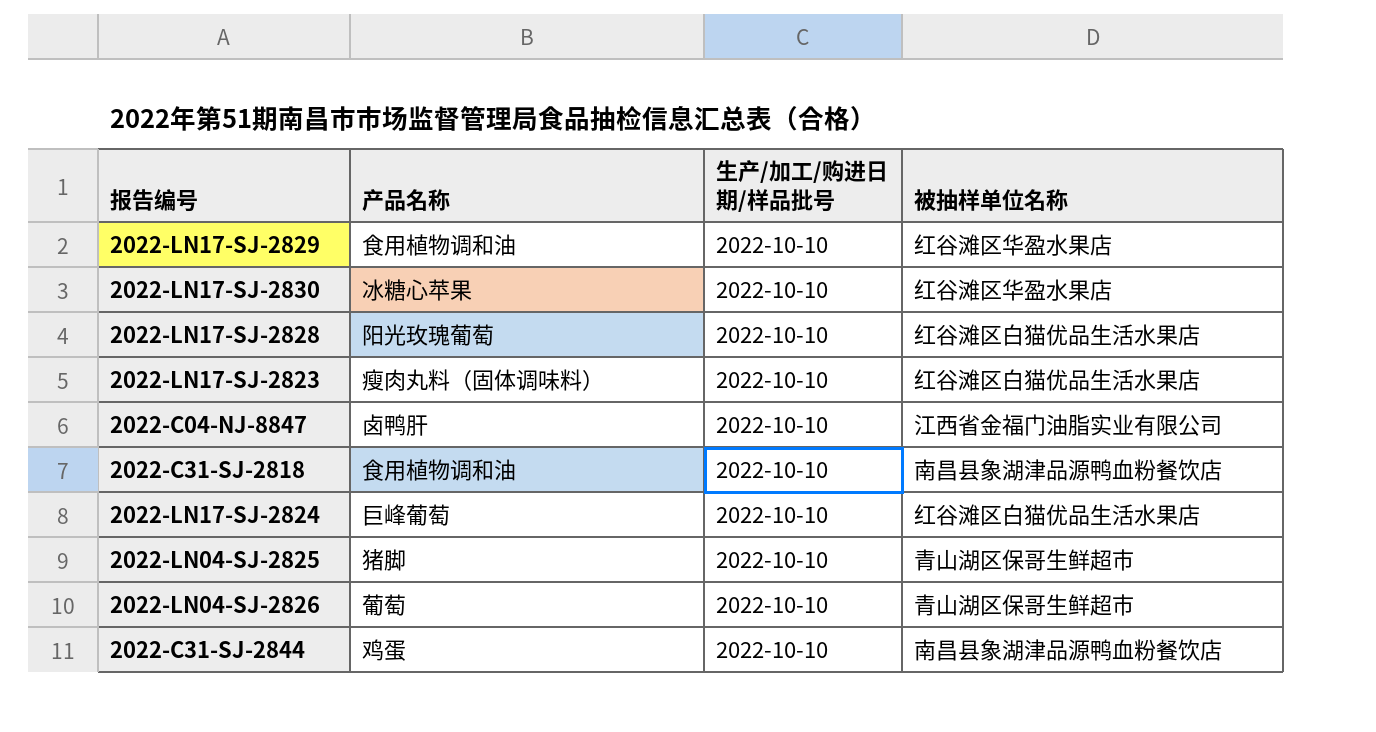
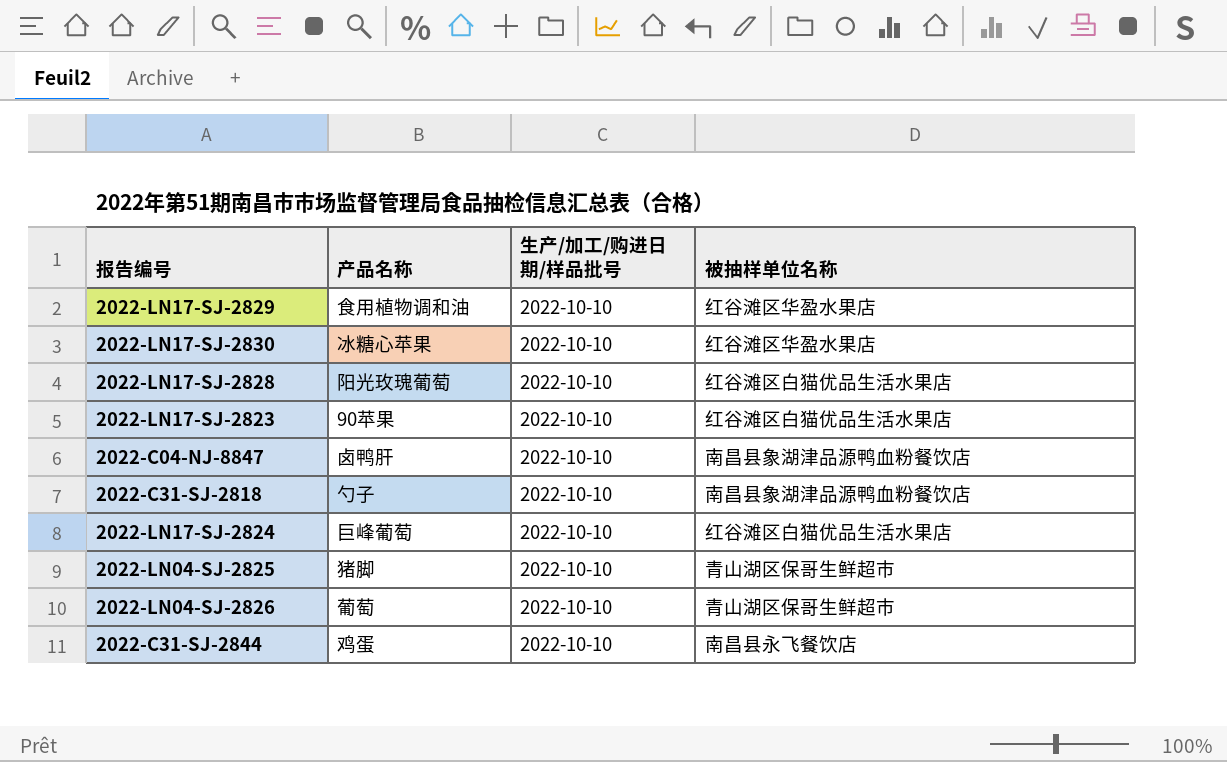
2022-LN17-SJ-2823 | 产品名称: 瘦肉丸料（固体调味料） -> 90苹果
2022-C04-NJ-8847 | 被抽样单位名称: 江西省金福门油脂实业有限公司 -> 南昌县象湖津品源鸭血粉餐饮店
2022-C31-SJ-2818 | 产品名称: 食用植物调和油 -> 勺子
2022-C31-SJ-2844 | 被抽样单位名称: 南昌县象湖津品源鸭血粉餐饮店 -> 南昌县永飞餐饮店

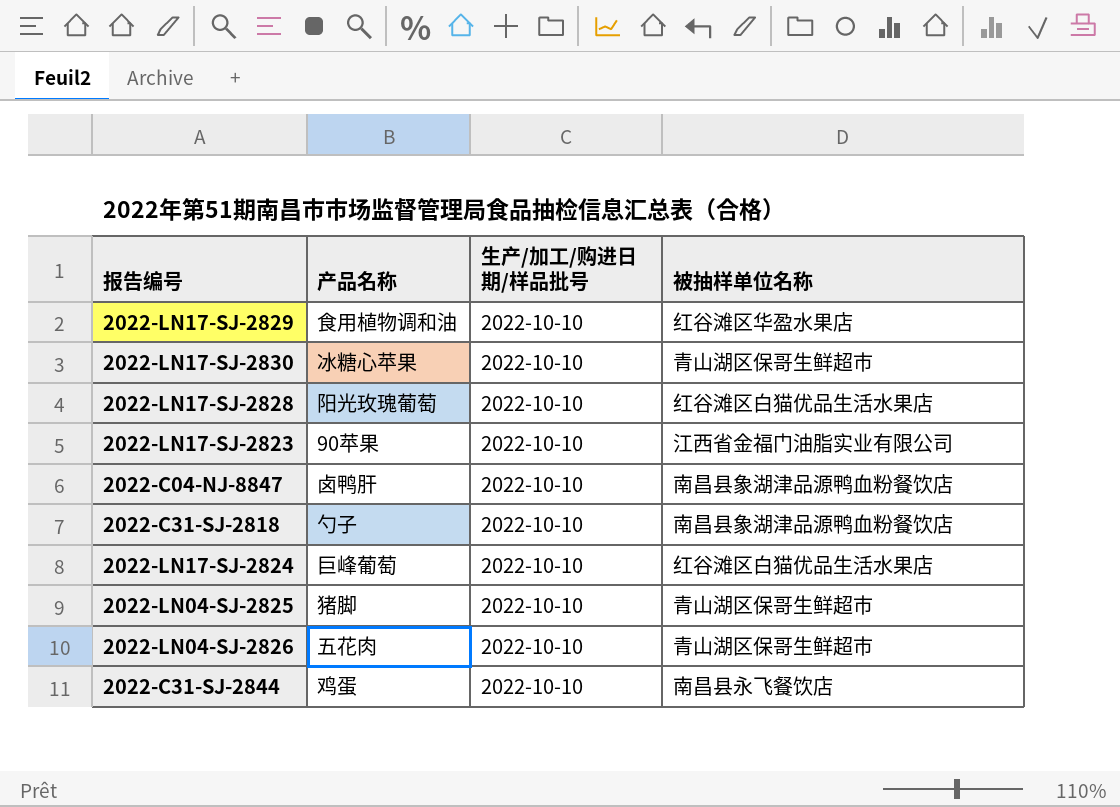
2022-LN17-SJ-2830 | 被抽样单位名称: 红谷滩区华盈水果店 -> 青山湖区保哥生鲜超市
2022-LN17-SJ-2823 | 被抽样单位名称: 红谷滩区白猫优品生活水果店 -> 江西省金福门油脂实业有限公司
2022-LN04-SJ-2826 | 产品名称: 葡萄 -> 五花肉

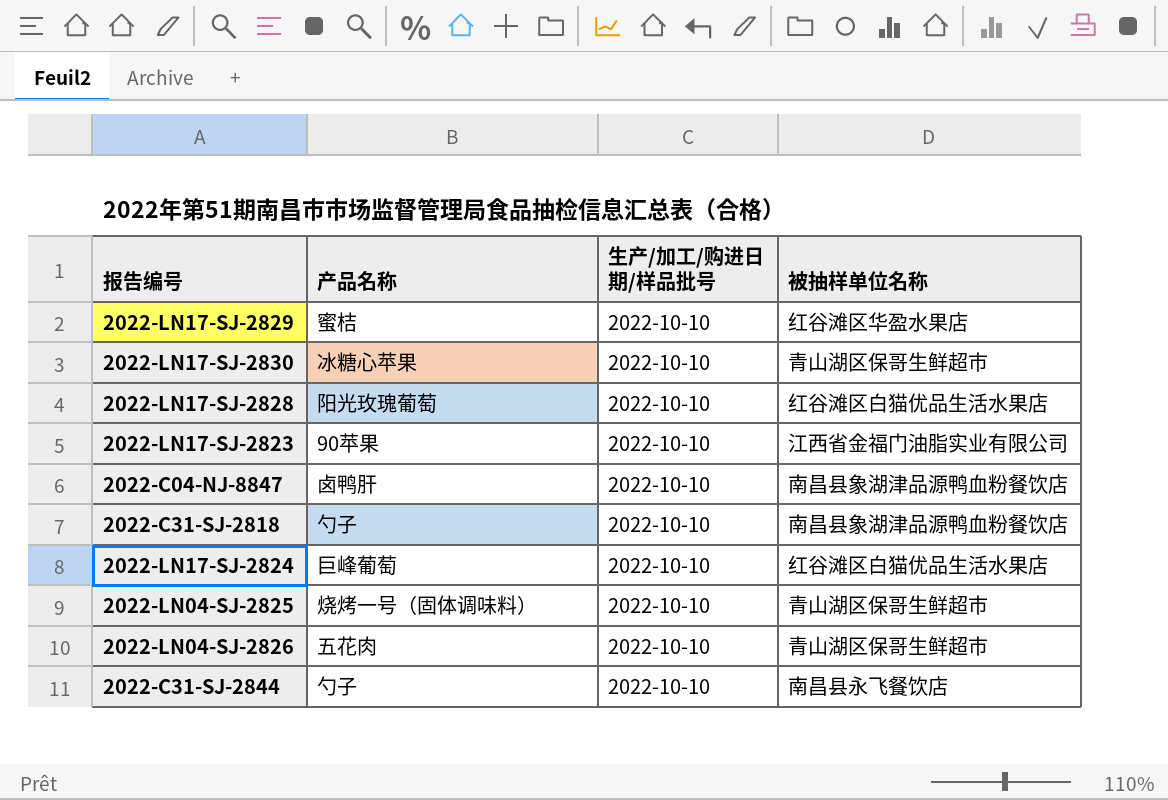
2022-LN17-SJ-2829 | 产品名称: 食用植物调和油 -> 蜜桔
2022-LN04-SJ-2825 | 产品名称: 猪脚 -> 烧烤一号（固体调味料）
2022-C31-SJ-2844 | 产品名称: 鸡蛋 -> 勺子

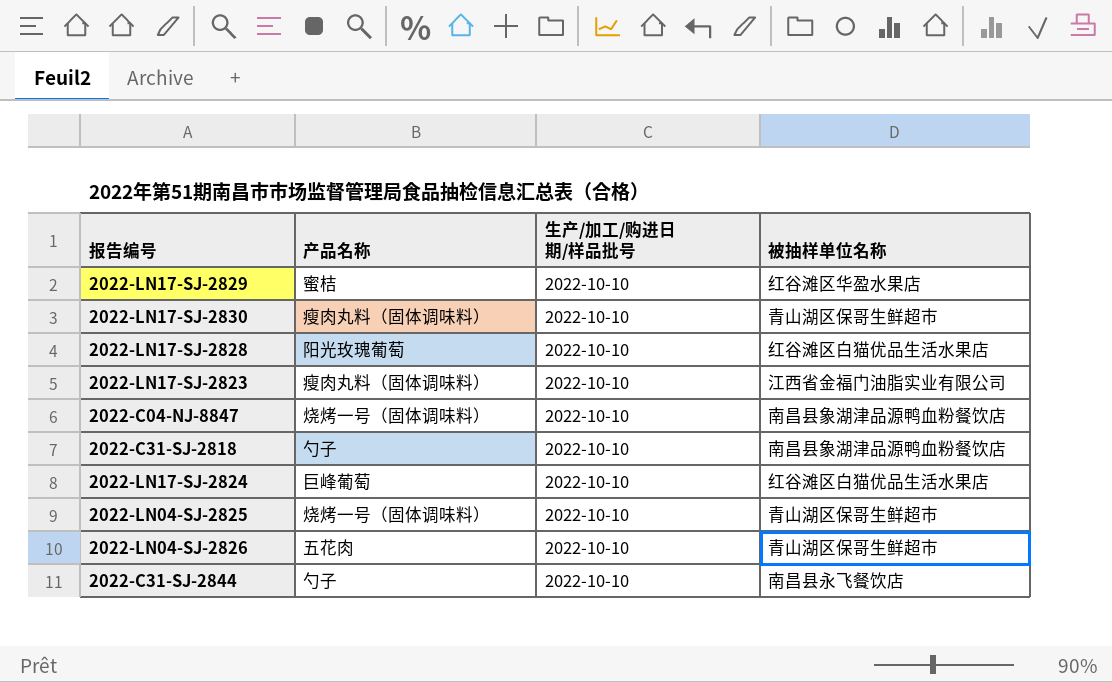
2022-LN17-SJ-2830 | 产品名称: 冰糖心苹果 -> 瘦肉丸料（固体调味料）
2022-LN17-SJ-2823 | 产品名称: 90苹果 -> 瘦肉丸料（固体调味料）
2022-C04-NJ-8847 | 产品名称: 卤鸭肝 -> 烧烤一号（固体调味料）

